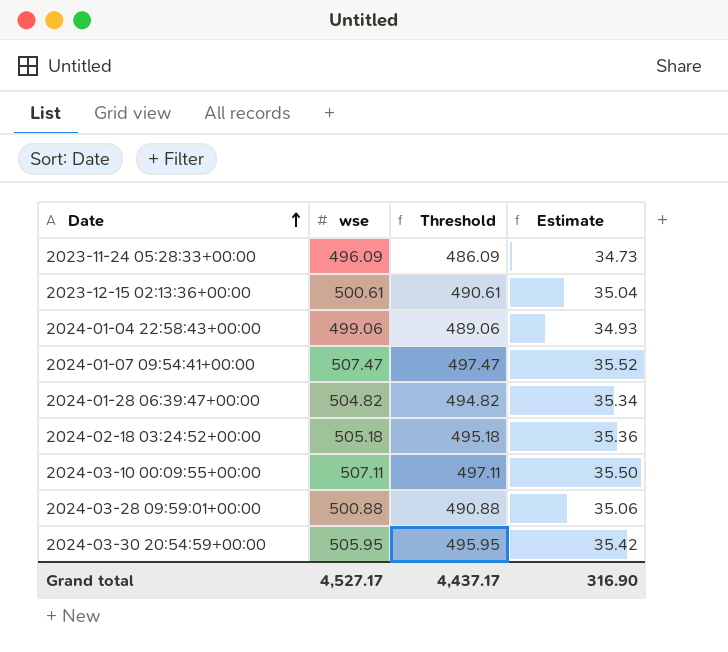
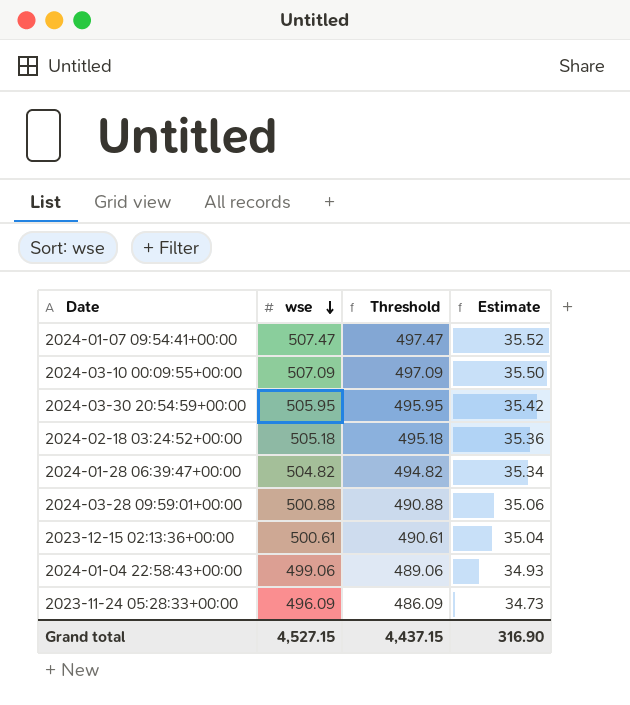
row order: Date ascending -> wse descending
2024-03-10 00:09:55+00:00 | wse: 507.11 -> 507.09
2024-03-10 00:09:55+00:00 | Threshold: 497.11 -> 497.09
Grand total | wse: 4,527.17 -> 4,527.15
Grand total | Threshold: 4,437.17 -> 4,437.15

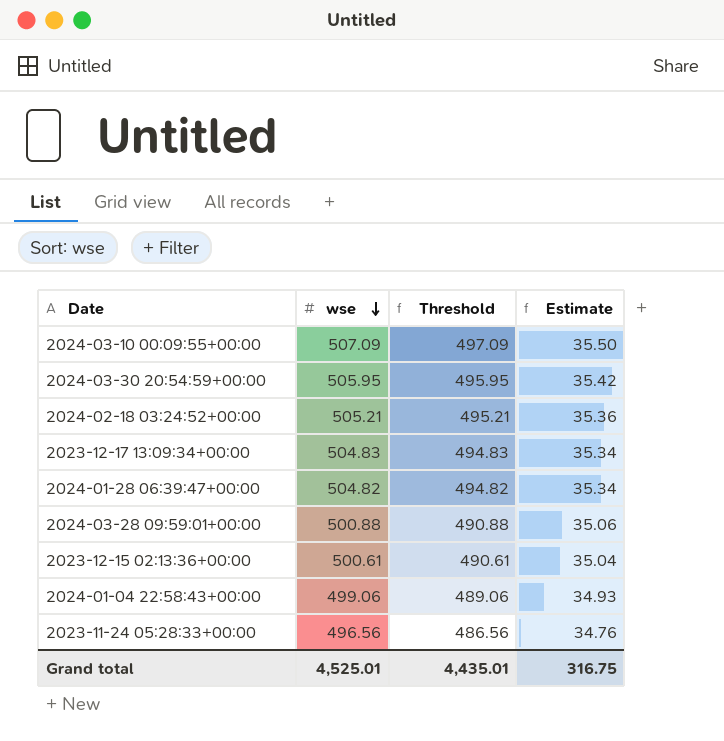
row 2024-01-07 09:54:41+00:00: 507.47 | 497.47 | 35.52 -> none
2024-02-18 03:24:52+00:00 | wse: 505.18 -> 505.21
2024-02-18 03:24:52+00:00 | Threshold: 495.18 -> 495.21
row 2023-12-17 13:09:34+00:00: none -> 504.83 | 494.83 | 35.34
2023-11-24 05:28:33+00:00 | wse: 496.09 -> 496.56
2023-11-24 05:28:33+00:00 | Threshold: 486.09 -> 486.56
2023-11-24 05:28:33+00:00 | Estimate: 34.73 -> 34.76
Grand total | wse: 4,527.15 -> 4,525.01
Grand total | Threshold: 4,437.15 -> 4,435.01
Grand total | Estimate: 316.90 -> 316.75

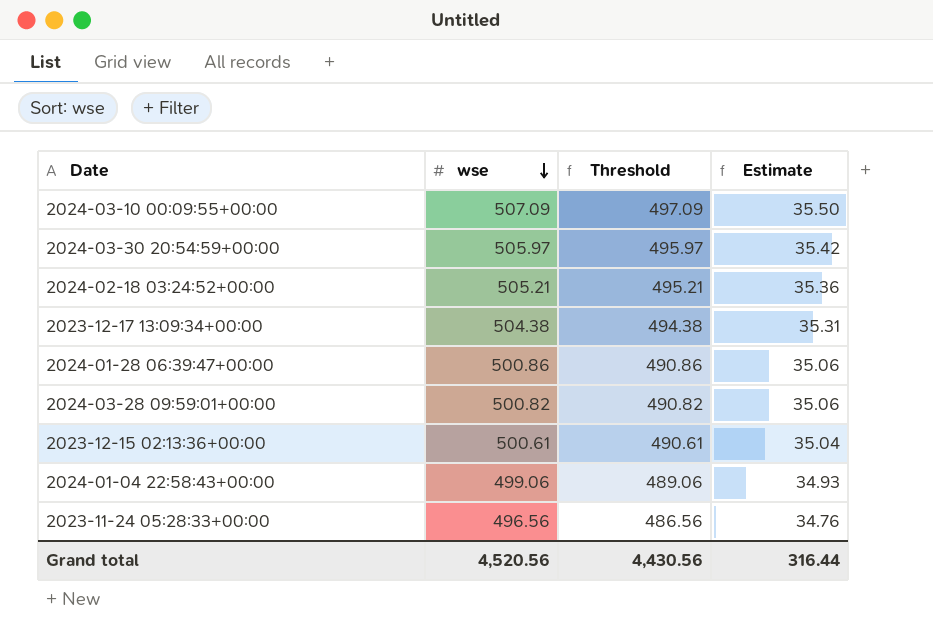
2024-03-30 20:54:59+00:00 | wse: 505.95 -> 505.97
2024-03-30 20:54:59+00:00 | Threshold: 495.95 -> 495.97
2023-12-17 13:09:34+00:00 | wse: 504.83 -> 504.38
2023-12-17 13:09:34+00:00 | Threshold: 494.83 -> 494.38
2023-12-17 13:09:34+00:00 | Estimate: 35.34 -> 35.31
2024-01-28 06:39:47+00:00 | wse: 504.82 -> 500.86
2024-01-28 06:39:47+00:00 | Threshold: 494.82 -> 490.86
2024-01-28 06:39:47+00:00 | Estimate: 35.34 -> 35.06
2024-03-28 09:59:01+00:00 | wse: 500.88 -> 500.82
2024-03-28 09:59:01+00:00 | Threshold: 490.88 -> 490.82
Grand total | wse: 4,525.01 -> 4,520.56
Grand total | Threshold: 4,435.01 -> 4,430.56
Grand total | Estimate: 316.75 -> 316.44

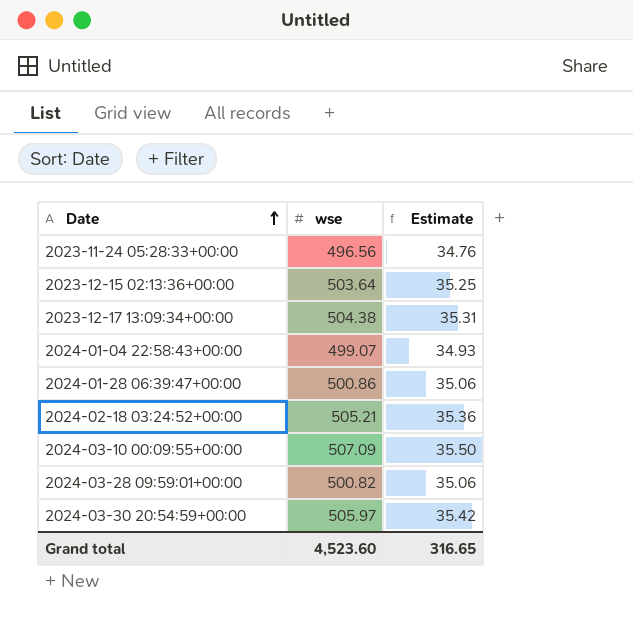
row order: wse descending -> Date ascending
column Threshold | formula: [wse] - 10 -> none
2023-12-15 02:13:36+00:00 | wse: 500.61 -> 503.64
2023-12-15 02:13:36+00:00 | Estimate: 35.04 -> 35.25
2024-01-04 22:58:43+00:00 | wse: 499.06 -> 499.07
Grand total | wse: 4,520.56 -> 4,523.60
Grand total | Estimate: 316.44 -> 316.65

